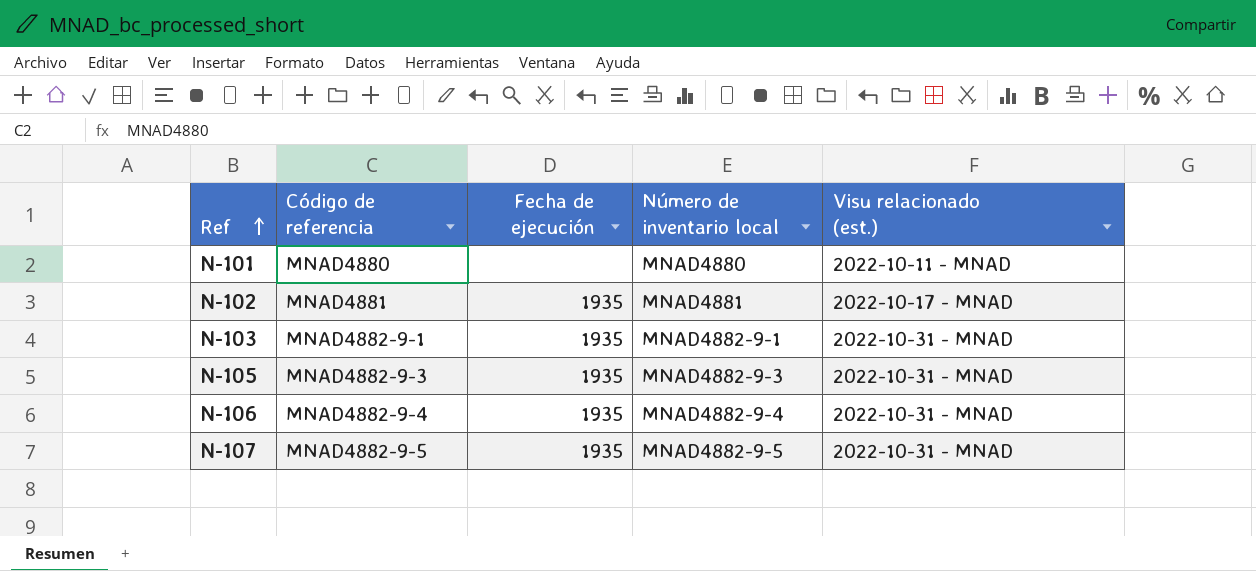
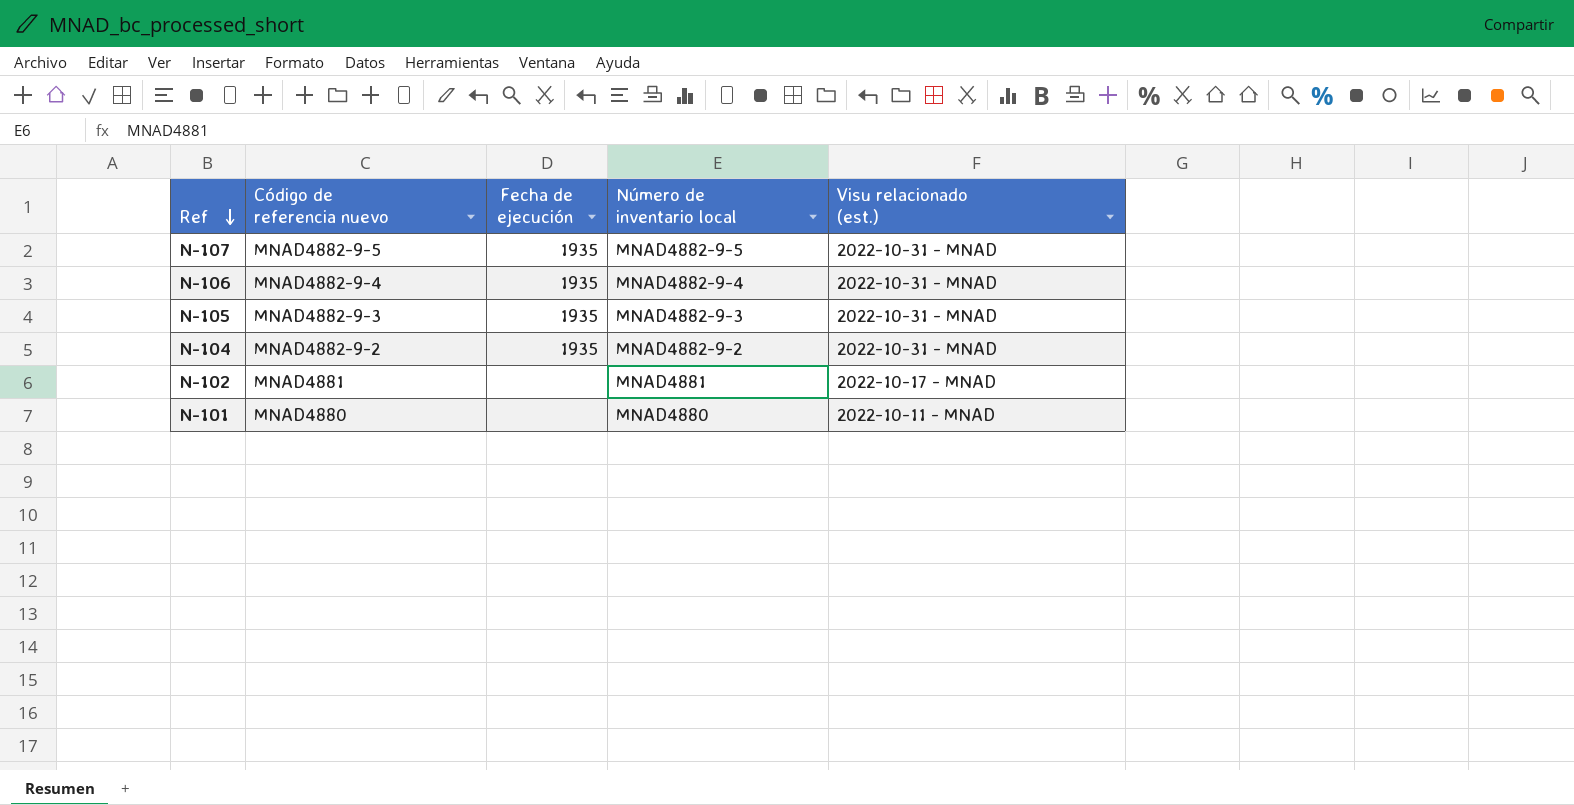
row order: Ref ascending -> Ref descending
column name: Código de referencia -> Código de referencia nuevo
row N-103: MNAD4882-9-1 | 1935 | MNAD4882-9-1 | 2022-10-31 - MNAD -> none
row N-104: none -> MNAD4882-9-2 | 1935 | MNAD4882-9-2 | 2022-10-31 - MNAD
N-102 | Fecha de ejecución: 1935 -> none

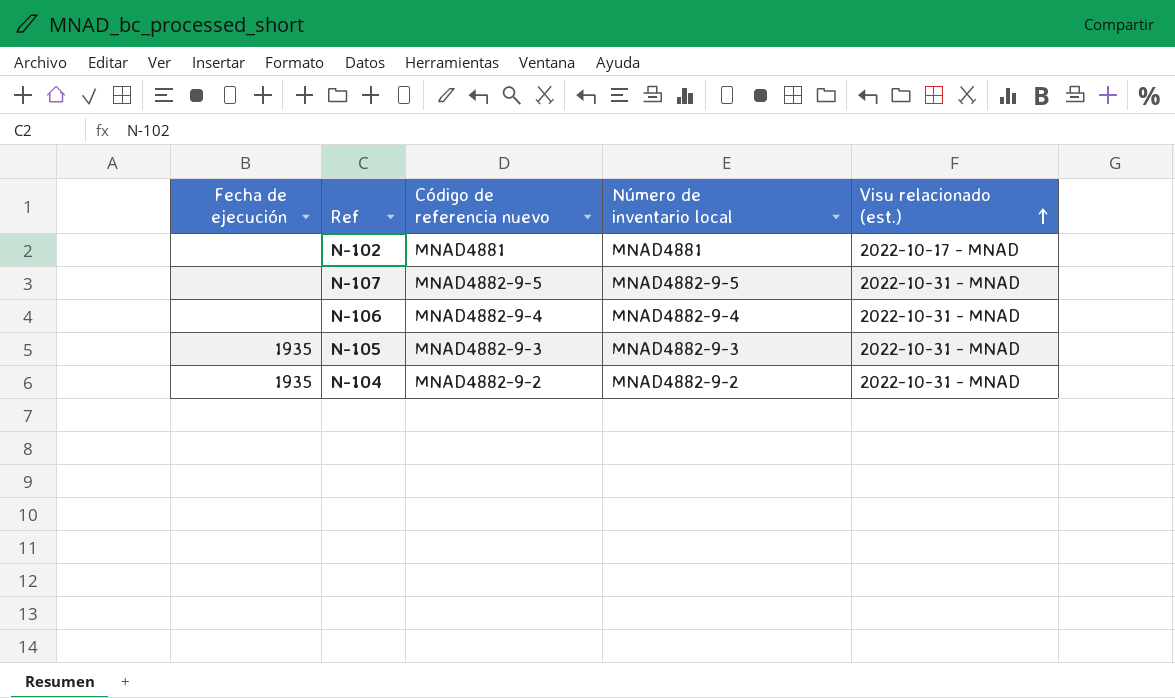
row order: Ref descending -> Visu relacionado (est.) ascending
column Fecha de ejecución | position: 3 -> 1
row N-101: MNAD4880 | none | MNAD4880 | 2022-10-11 - MNAD -> none
N-107 | Fecha de ejecución: 1935 -> none
N-106 | Fecha de ejecución: 1935 -> none

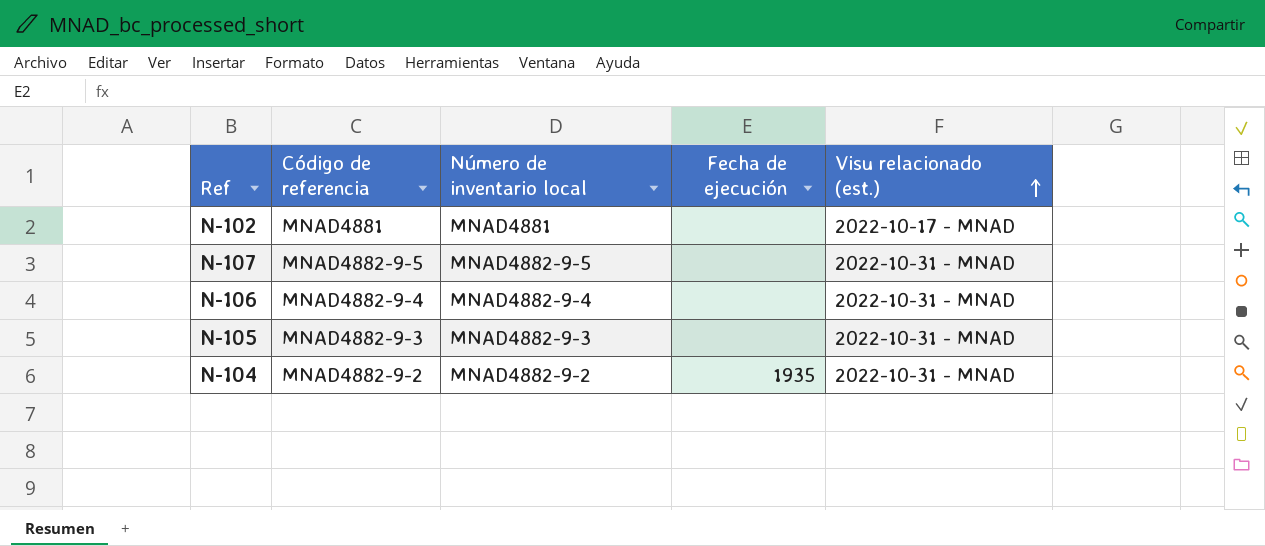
column name: Código de referencia nuevo -> Código de referencia
column Fecha de ejecución | position: 1 -> 4
N-105 | Fecha de ejecución: 1935 -> none

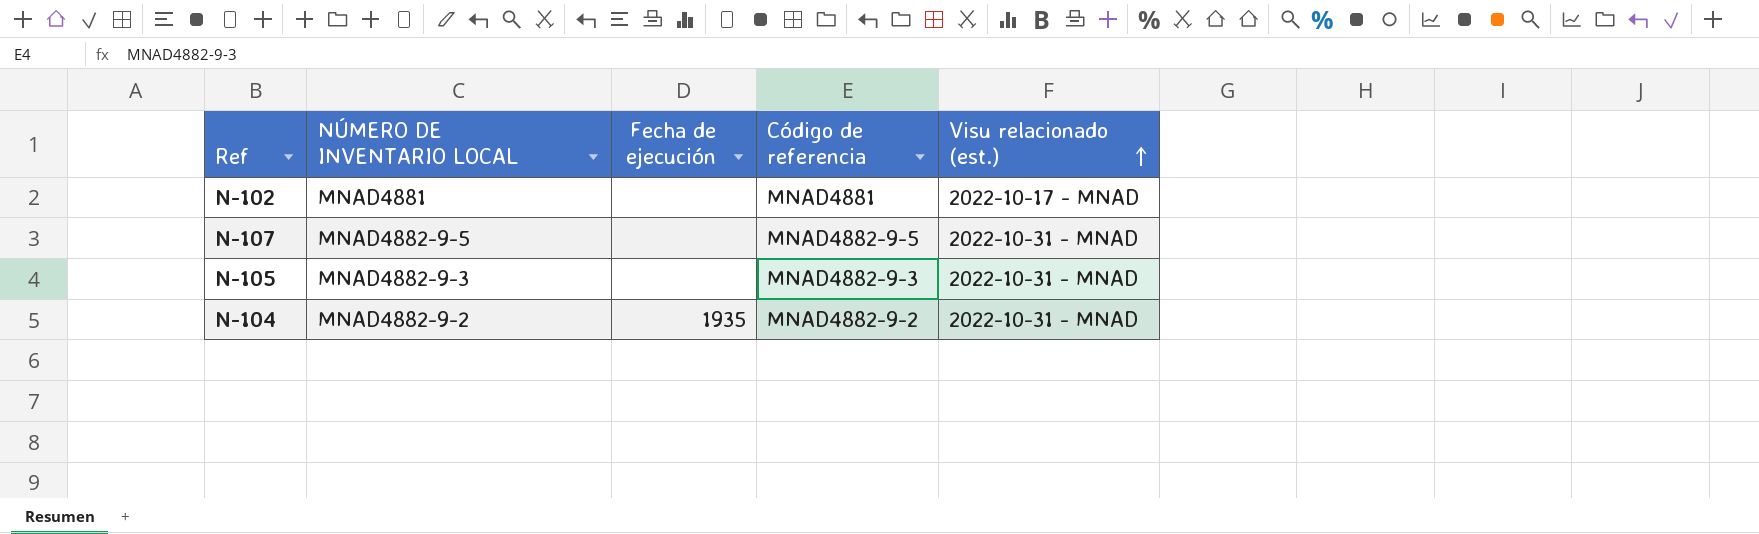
column name: Número de inventario local -> NÚMERO DE INVENTARIO LOCAL
column Código de referencia | position: 2 -> 4
row N-106: MNAD4882-9-4 | MNAD4882-9-4 | none | 2022-10-31 - MNAD -> none

